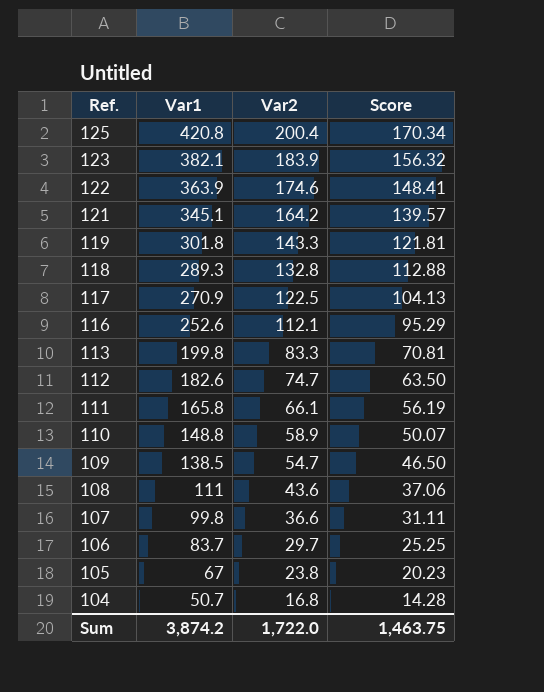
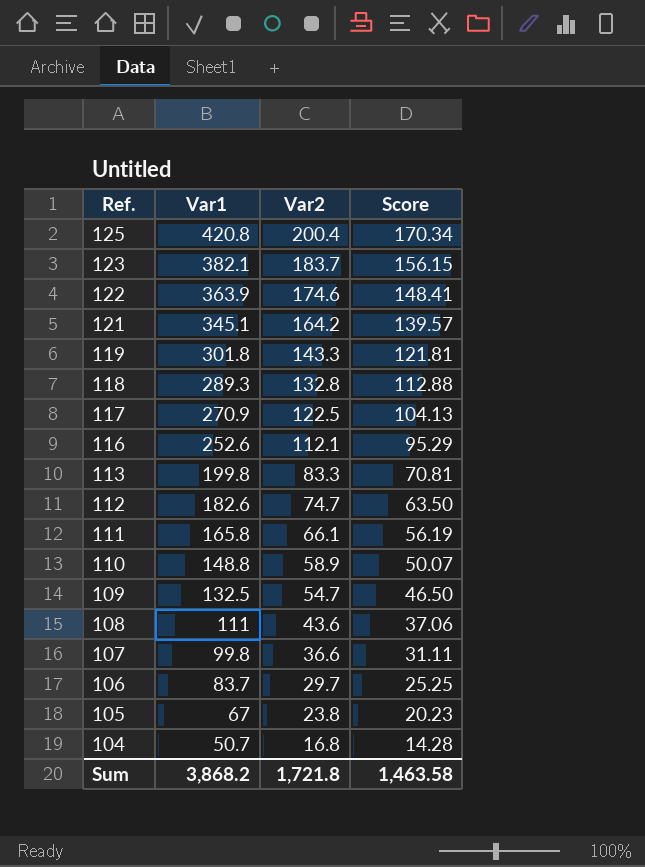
123 | Var2: 183.9 -> 183.7
123 | Score: 156.32 -> 156.15
109 | Var1: 138.5 -> 132.5
Sum | Var1: 3,874.2 -> 3,868.2
Sum | Var2: 1,722.0 -> 1,721.8
Sum | Score: 1,463.75 -> 1,463.58

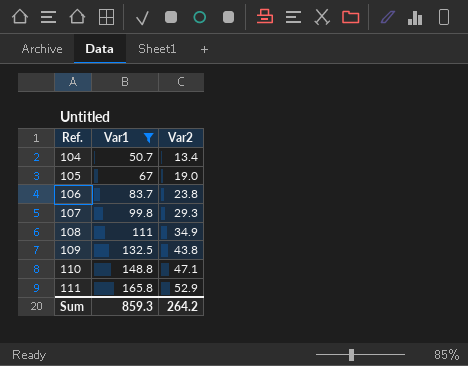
filter: none -> Var1 <= 165.8
row order: Ref. descending -> Ref. ascending
column Score | formula: [Var2] * 0.85 -> none
104 | Var2: 16.8 -> 13.4
105 | Var2: 23.8 -> 19.0
106 | Var2: 29.7 -> 23.8
107 | Var2: 36.6 -> 29.3
108 | Var2: 43.6 -> 34.9
109 | Var2: 54.7 -> 43.8
110 | Var2: 58.9 -> 47.1
111 | Var2: 66.1 -> 52.9
Sum | Var1: 3,868.2 -> 859.3
Sum | Var2: 1,721.8 -> 264.2

